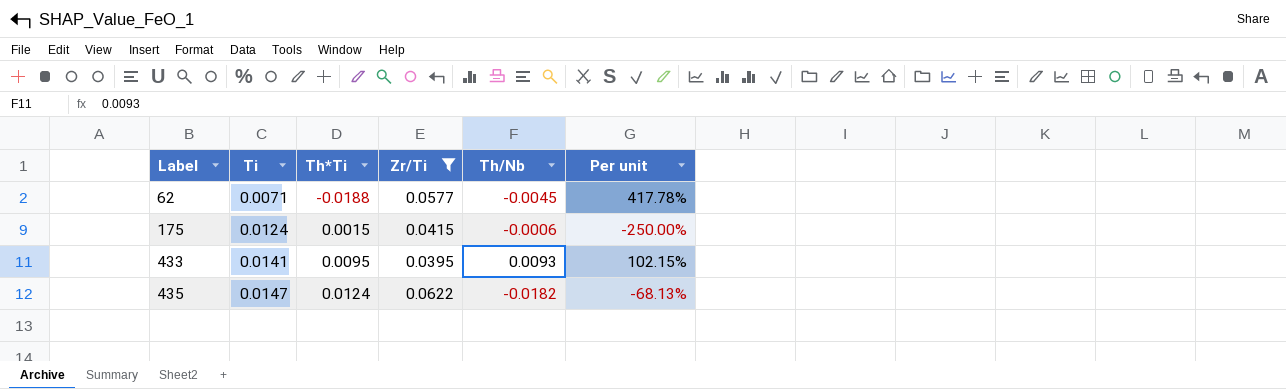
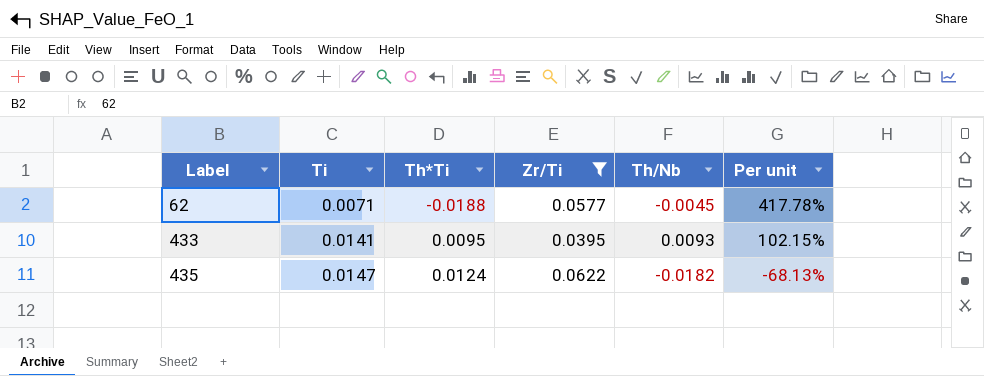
row 175: 0.0124 | 0.0015 | 0.0415 | -0.0006 | -250.00% -> none

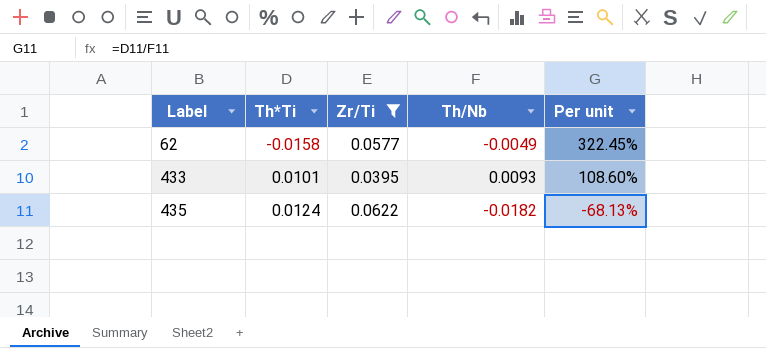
column Ti | position: 2 -> none
62 | Th*Ti: -0.0188 -> -0.0158
62 | Th/Nb: -0.0045 -> -0.0049
62 | Per unit: 417.78% -> 322.45%
433 | Th*Ti: 0.0095 -> 0.0101
433 | Per unit: 102.15% -> 108.60%

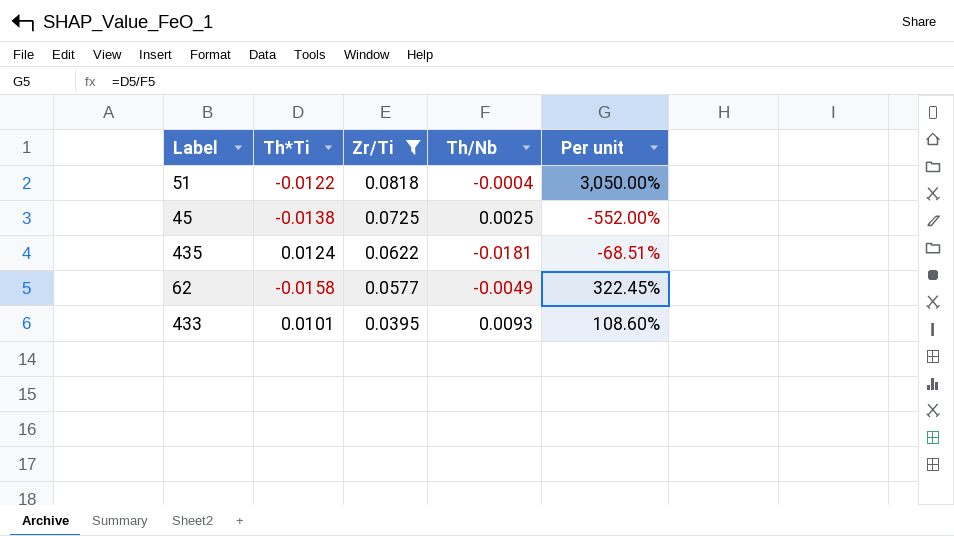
row order: Label ascending -> Zr/Ti descending
row 51: none -> -0.0122 | 0.0818 | -0.0004 | 3,050.00%
row 45: none -> -0.0138 | 0.0725 | 0.0025 | -552.00%
435 | Th/Nb: -0.0182 -> -0.0181
435 | Per unit: -68.13% -> -68.51%

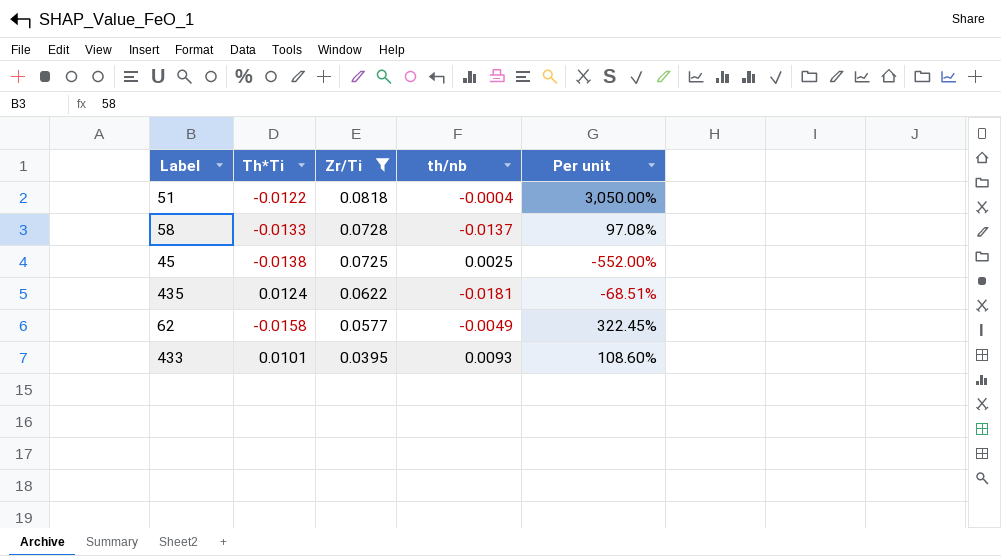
column name: Th/Nb -> th/nb
row 58: none -> -0.0133 | 0.0728 | -0.0137 | 97.08%

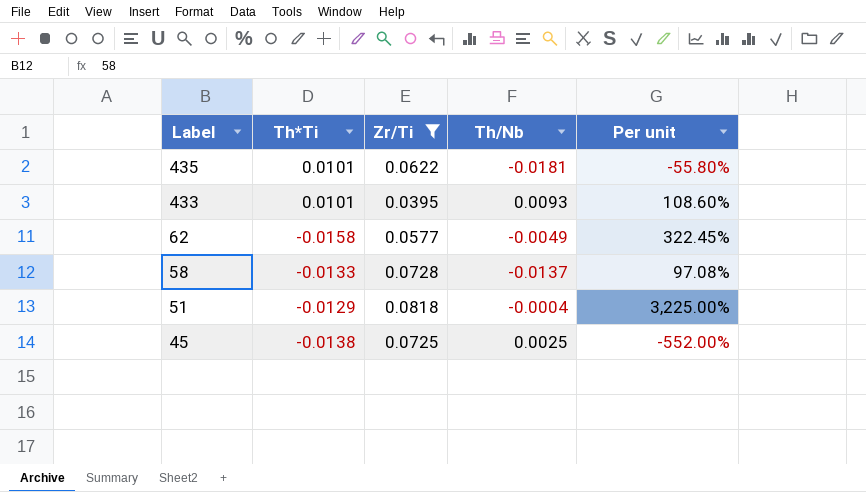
row order: Zr/Ti descending -> Label descending
column name: th/nb -> Th/Nb
435 | Th*Ti: 0.0124 -> 0.0101
435 | Per unit: -68.51% -> -55.80%
51 | Th*Ti: -0.0122 -> -0.0129
51 | Per unit: 3,050.00% -> 3,225.00%

